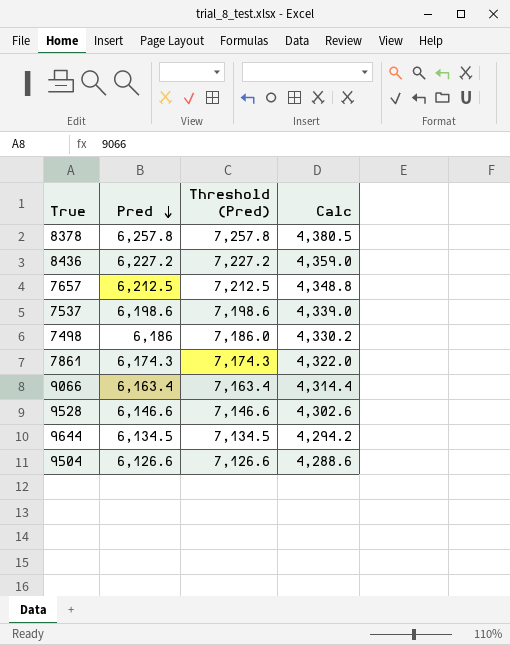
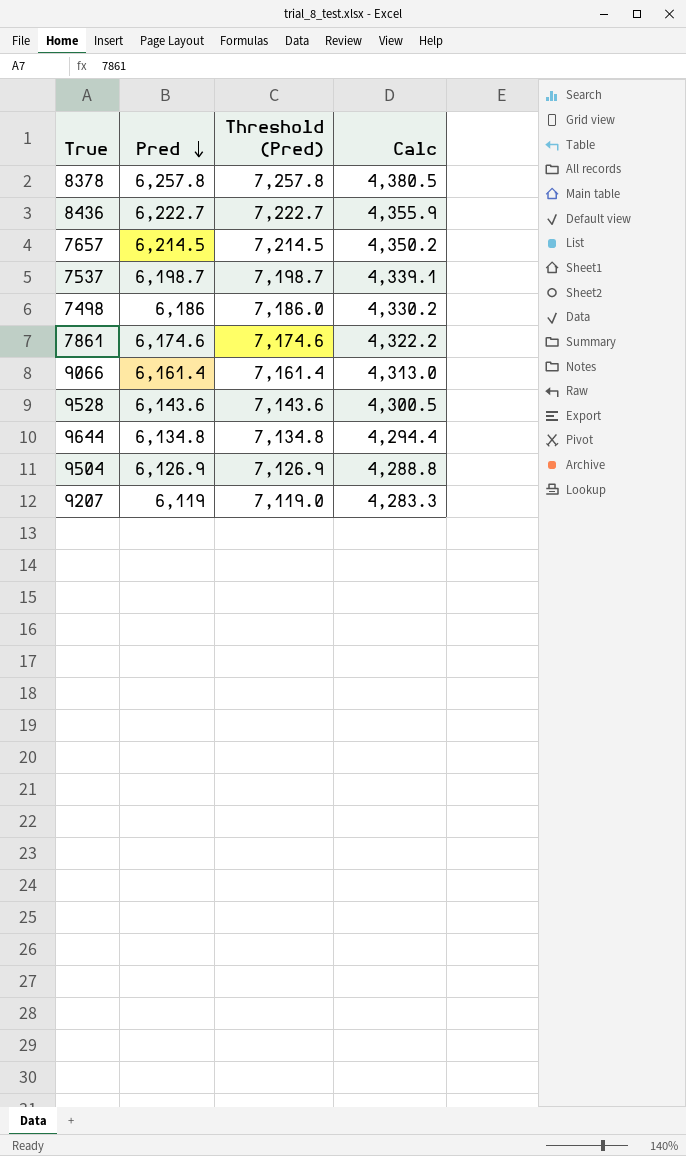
8436 | Pred: 6,227.2 -> 6,222.7
8436 | Threshold (Pred): 7,227.2 -> 7,222.7
8436 | Calc: 4,359.0 -> 4,355.9
7657 | Pred: 6,212.5 -> 6,214.5
7657 | Threshold (Pred): 7,212.5 -> 7,214.5
7657 | Calc: 4,348.8 -> 4,350.2
7537 | Pred: 6,198.6 -> 6,198.7
7537 | Threshold (Pred): 7,198.6 -> 7,198.7
7537 | Calc: 4,339.0 -> 4,339.1
7861 | Pred: 6,174.3 -> 6,174.6
7861 | Threshold (Pred): 7,174.3 -> 7,174.6
7861 | Calc: 4,322.0 -> 4,322.2
9066 | Pred: 6,163.4 -> 6,161.4
9066 | Threshold (Pred): 7,163.4 -> 7,161.4
9066 | Calc: 4,314.4 -> 4,313.0
9528 | Pred: 6,146.6 -> 6,143.6
9528 | Threshold (Pred): 7,146.6 -> 7,143.6
9528 | Calc: 4,302.6 -> 4,300.5
9644 | Pred: 6,134.5 -> 6,134.8
9644 | Threshold (Pred): 7,134.5 -> 7,134.8
9644 | Calc: 4,294.2 -> 4,294.4
9504 | Pred: 6,126.6 -> 6,126.9
9504 | Threshold (Pred): 7,126.6 -> 7,126.9
9504 | Calc: 4,288.6 -> 4,288.8
row 9207: none -> 6,119 | 7,119.0 | 4,283.3

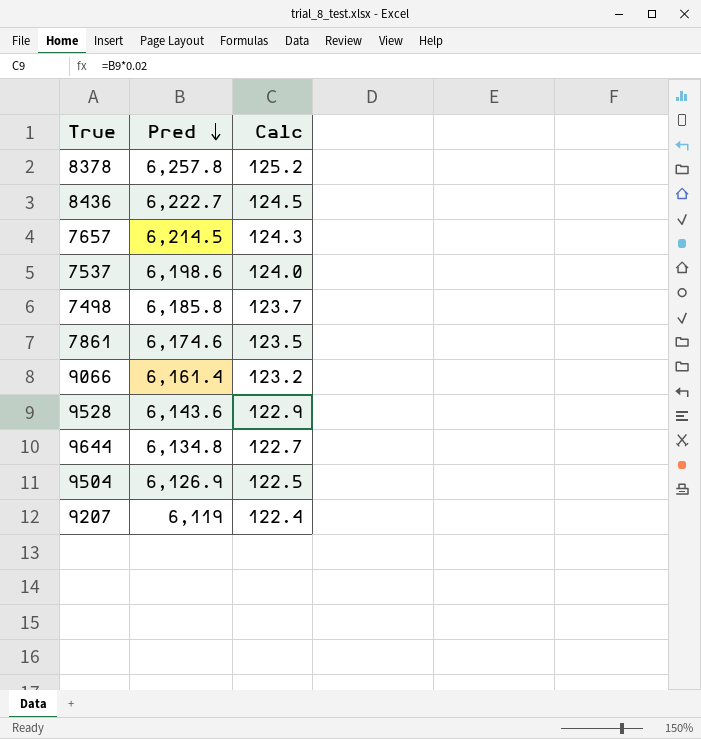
column Threshold (Pred) | formula: [Pred] + 1000 -> none
column Calc | formula: [Pred] * 0.7 -> [Pred] * 0.02
7537 | Pred: 6,198.7 -> 6,198.6
7498 | Pred: 6,186 -> 6,185.8

